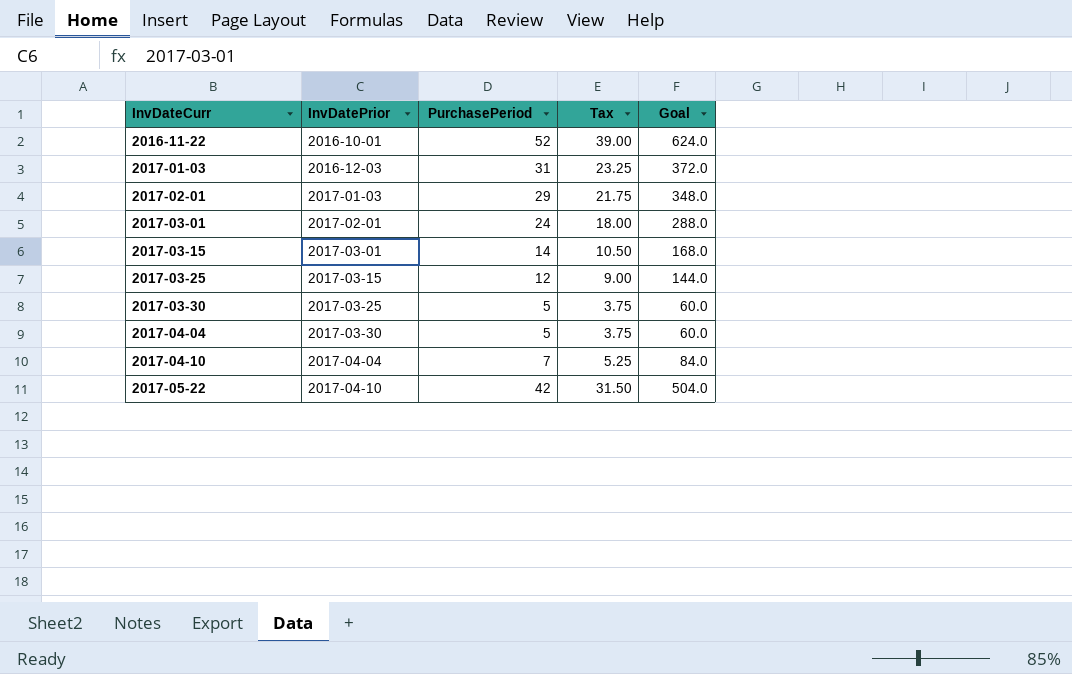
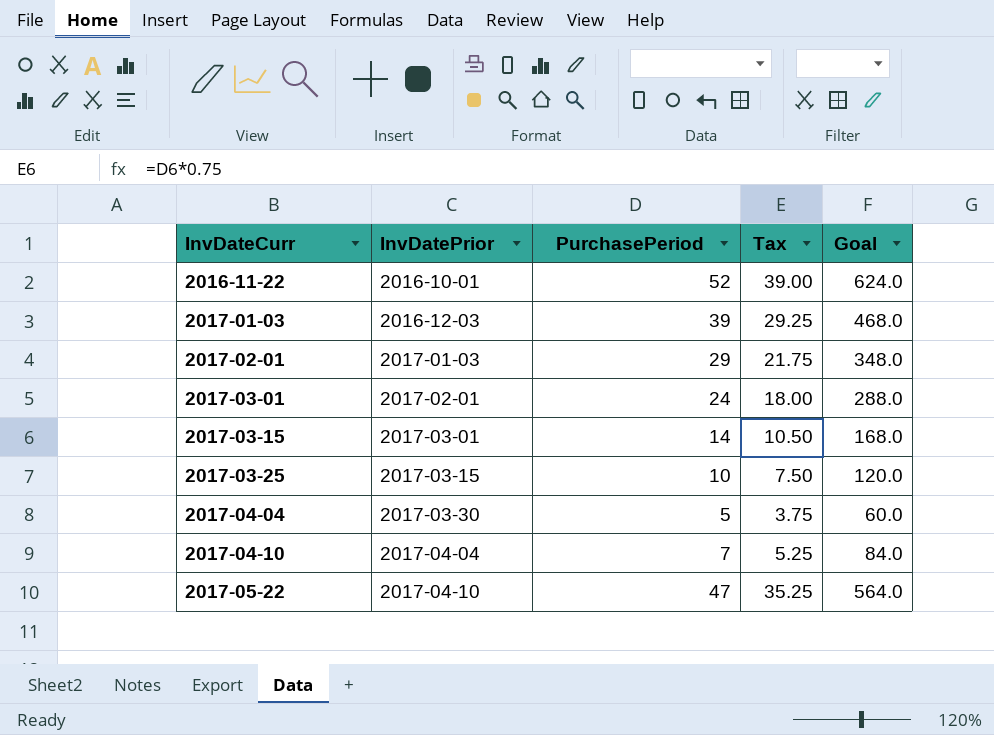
row 2017-03-30: 2017-03-25 | 5 | 3.75 | 60.0 -> none
2017-01-03 | PurchasePeriod: 31 -> 39
2017-01-03 | Tax: 23.25 -> 29.25
2017-01-03 | Goal: 372.0 -> 468.0
2017-03-25 | PurchasePeriod: 12 -> 10
2017-03-25 | Tax: 9.00 -> 7.50
2017-03-25 | Goal: 144.0 -> 120.0
2017-05-22 | PurchasePeriod: 42 -> 47
2017-05-22 | Tax: 31.50 -> 35.25
2017-05-22 | Goal: 504.0 -> 564.0

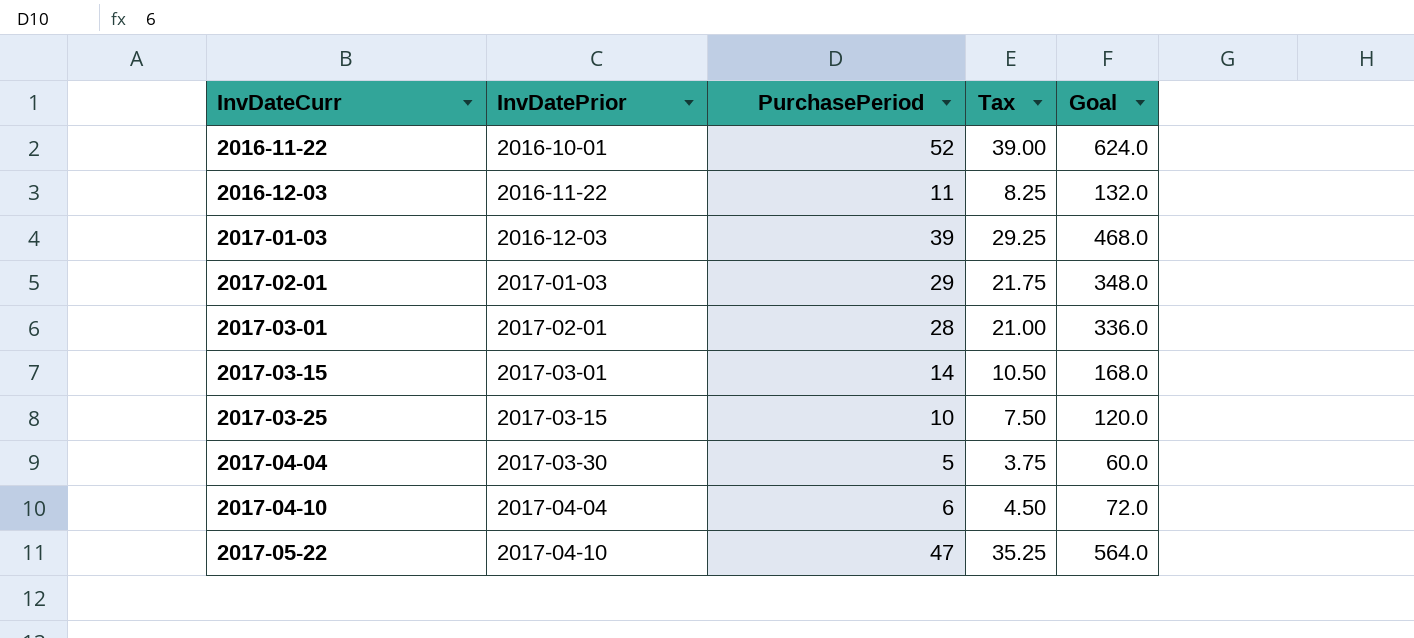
row 2016-12-03: none -> 2016-11-22 | 11 | 8.25 | 132.0
2017-03-01 | PurchasePeriod: 24 -> 28
2017-03-01 | Tax: 18.00 -> 21.00
2017-03-01 | Goal: 288.0 -> 336.0
2017-04-10 | PurchasePeriod: 7 -> 6
2017-04-10 | Tax: 5.25 -> 4.50
2017-04-10 | Goal: 84.0 -> 72.0

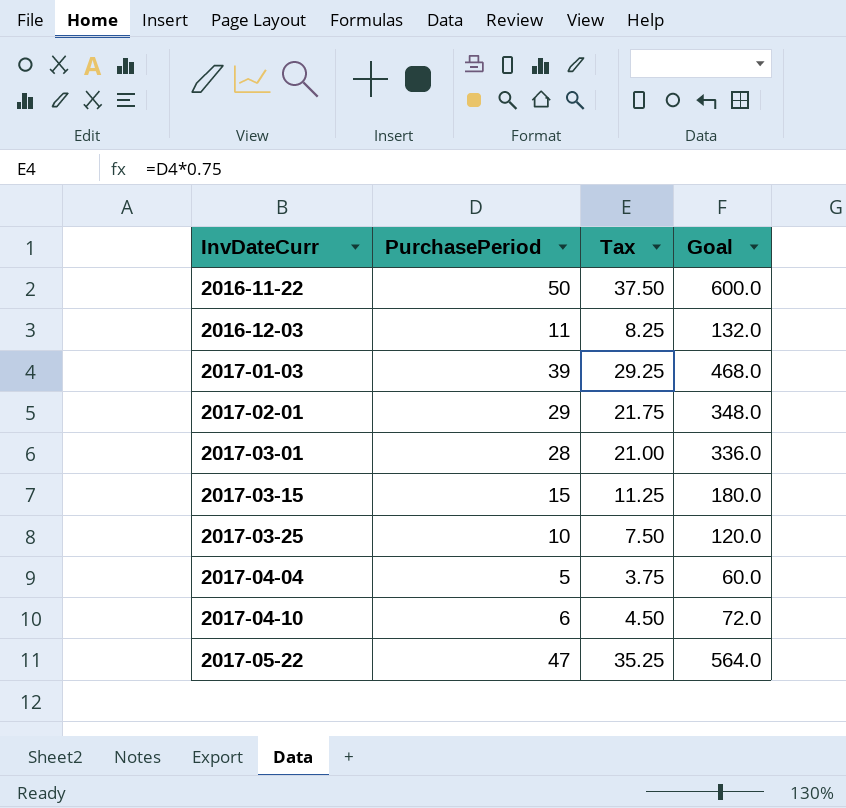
column InvDatePrior | position: 2 -> none
2016-11-22 | PurchasePeriod: 52 -> 50
2016-11-22 | Tax: 39.00 -> 37.50
2016-11-22 | Goal: 624.0 -> 600.0
2017-03-15 | PurchasePeriod: 14 -> 15
2017-03-15 | Tax: 10.50 -> 11.25
2017-03-15 | Goal: 168.0 -> 180.0

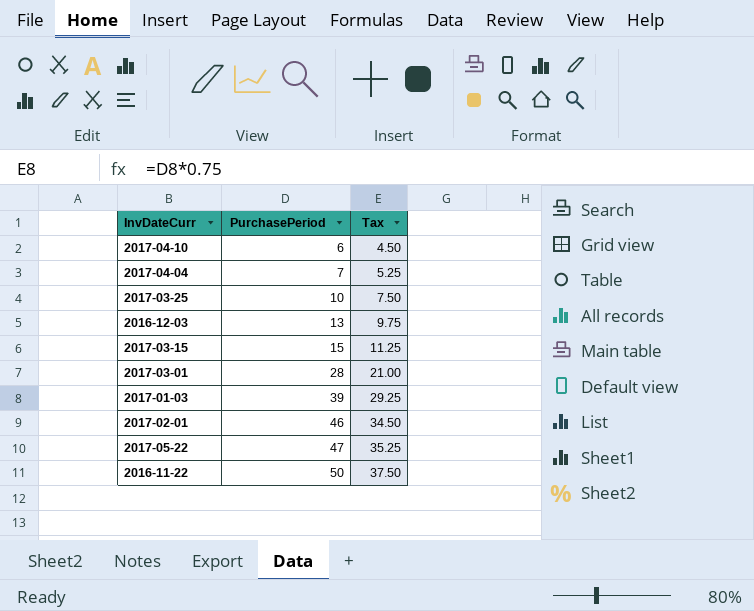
row order: InvDateCurr ascending -> PurchasePeriod ascending
column Goal | formula: [PurchasePeriod] * 12 -> none
2017-04-04 | PurchasePeriod: 5 -> 7
2017-04-04 | Tax: 3.75 -> 5.25
2016-12-03 | PurchasePeriod: 11 -> 13
2016-12-03 | Tax: 8.25 -> 9.75
2017-02-01 | PurchasePeriod: 29 -> 46
2017-02-01 | Tax: 21.75 -> 34.50

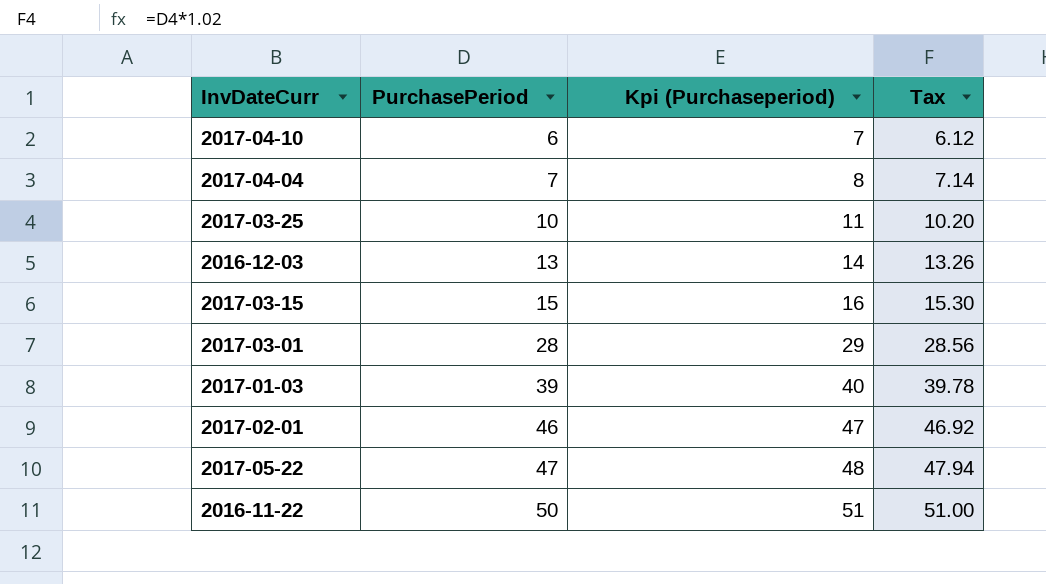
column Kpi (Purchaseperiod) | formula: none -> [PurchasePeriod] + 1
column Tax | formula: [PurchasePeriod] * 0.75 -> [PurchasePeriod] * 1.02

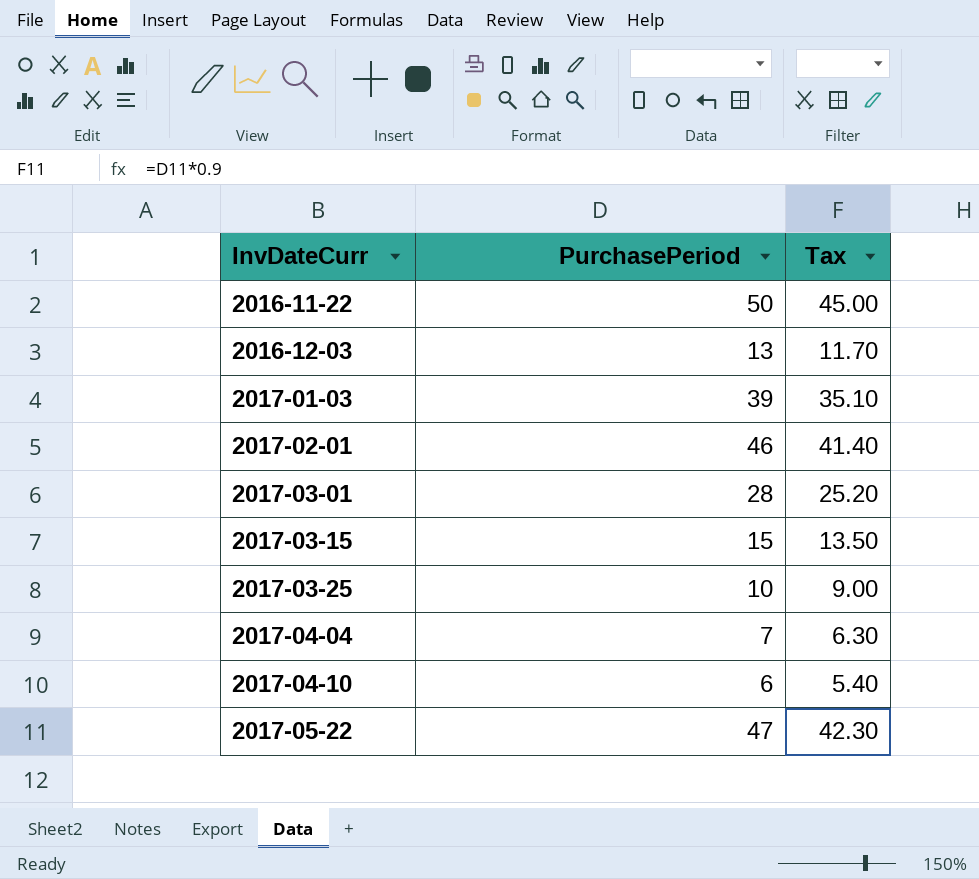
row order: PurchasePeriod ascending -> InvDateCurr ascending
column Kpi (Purchaseperiod) | formula: [PurchasePeriod] + 1 -> none
column Tax | formula: [PurchasePeriod] * 1.02 -> [PurchasePeriod] * 0.9

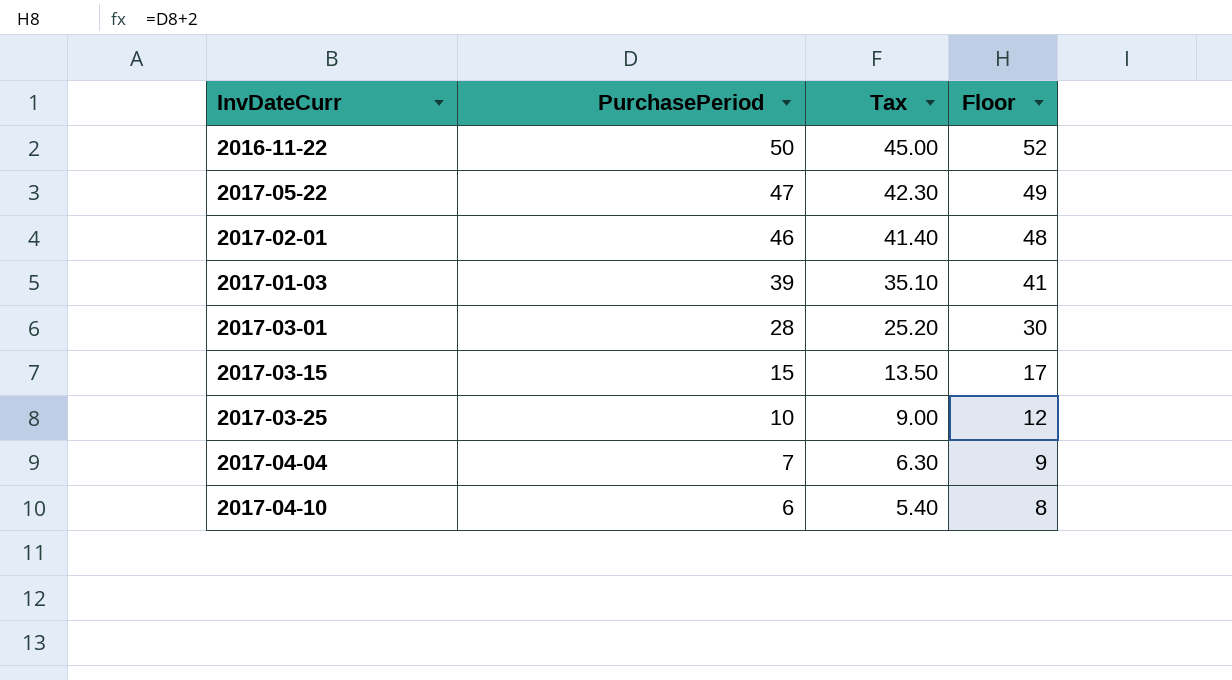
row order: InvDateCurr ascending -> PurchasePeriod descending
column Floor | formula: none -> [PurchasePeriod] + 2
row 2016-12-03: 13 | 11.70 -> none

